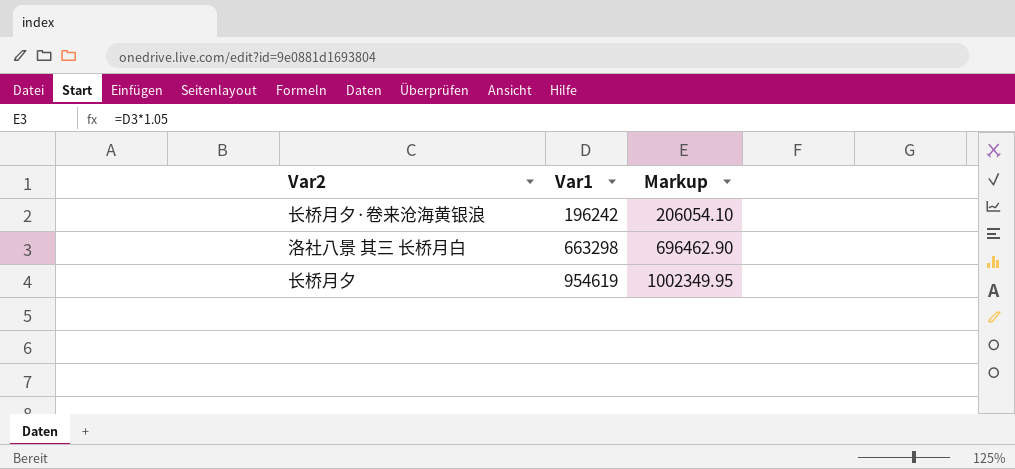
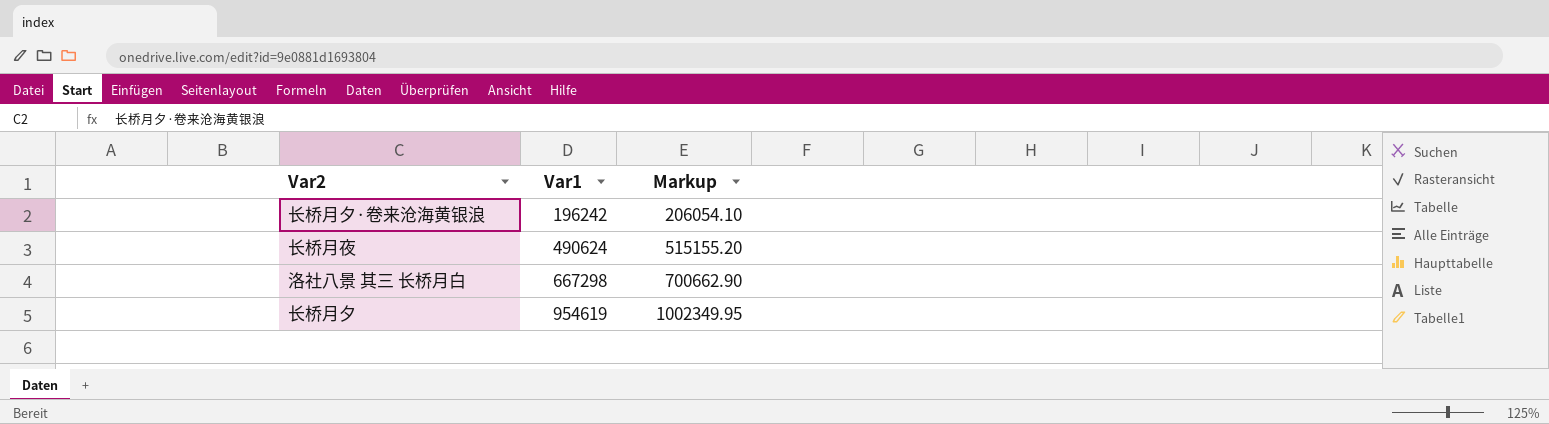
row 长桥月夜: none -> 490624 | 515155.20
洛社八景 其三 长桥月白 | Var1: 663298 -> 667298
洛社八景 其三 长桥月白 | Markup: 696462.90 -> 700662.90

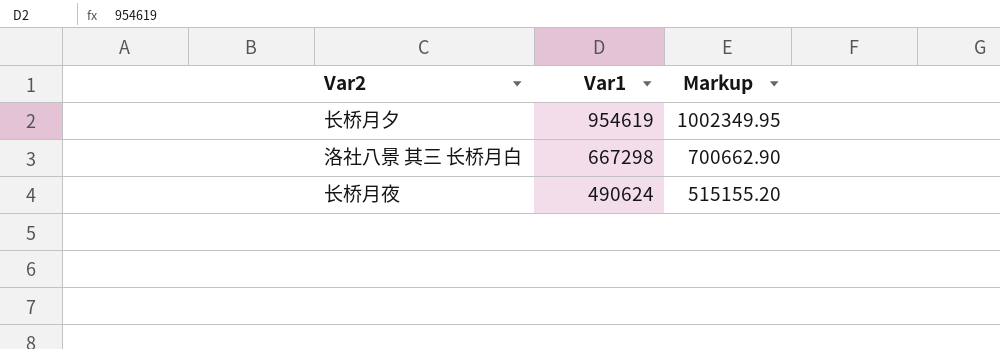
row order: Var1 ascending -> Var1 descending
row 长桥月夕·卷来沧海黄银浪: 196242 | 206054.10 -> none

